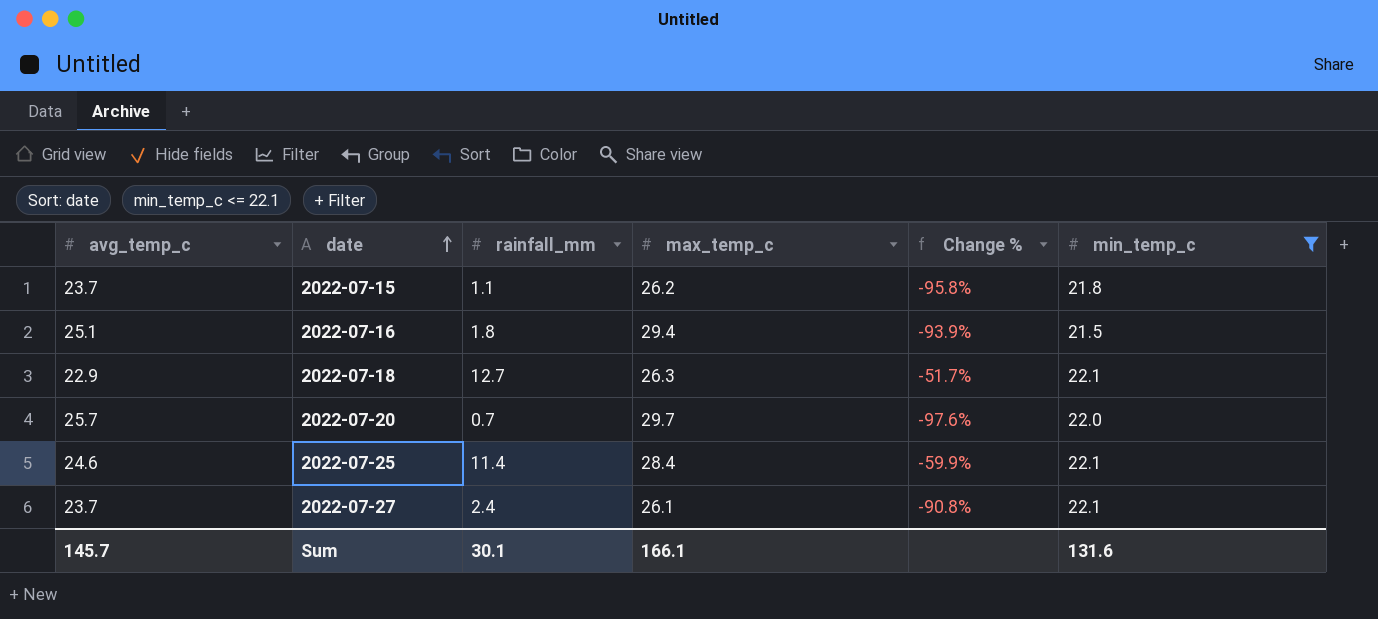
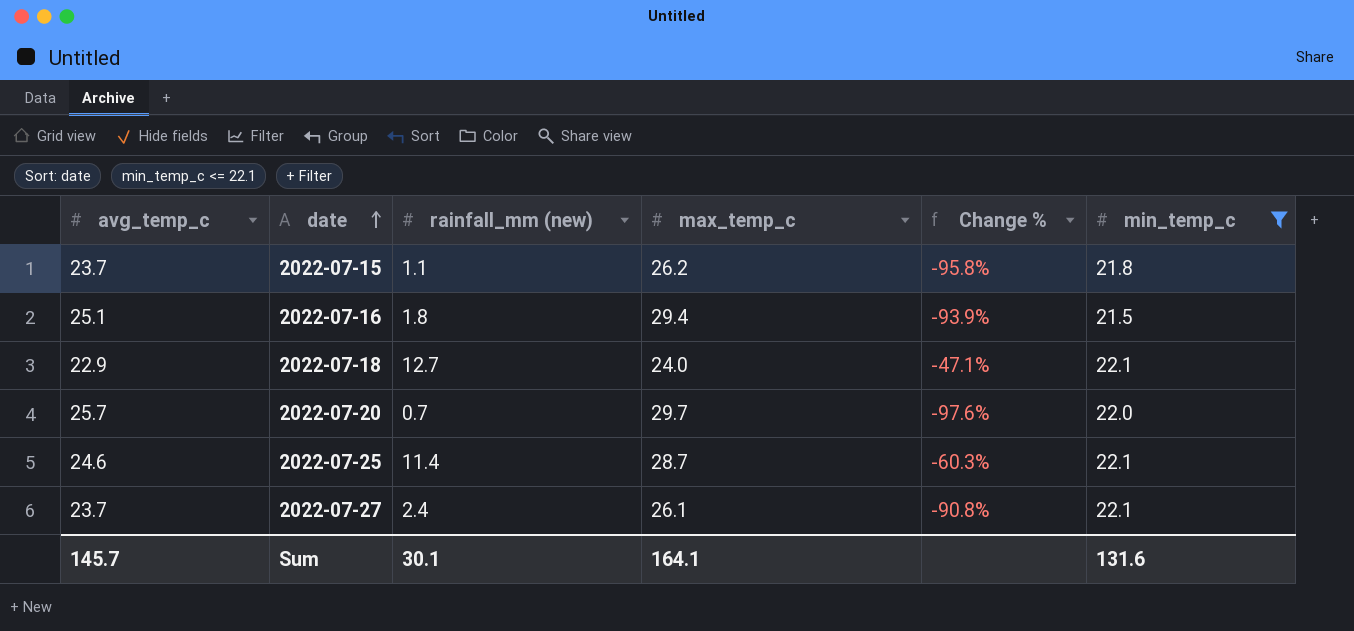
column name: rainfall_mm -> rainfall_mm (new)
2022-07-18 | max_temp_c: 26.3 -> 24.0
2022-07-18 | Change %: -51.7% -> -47.1%
2022-07-25 | max_temp_c: 28.4 -> 28.7
2022-07-25 | Change %: -59.9% -> -60.3%
Sum | max_temp_c: 166.1 -> 164.1

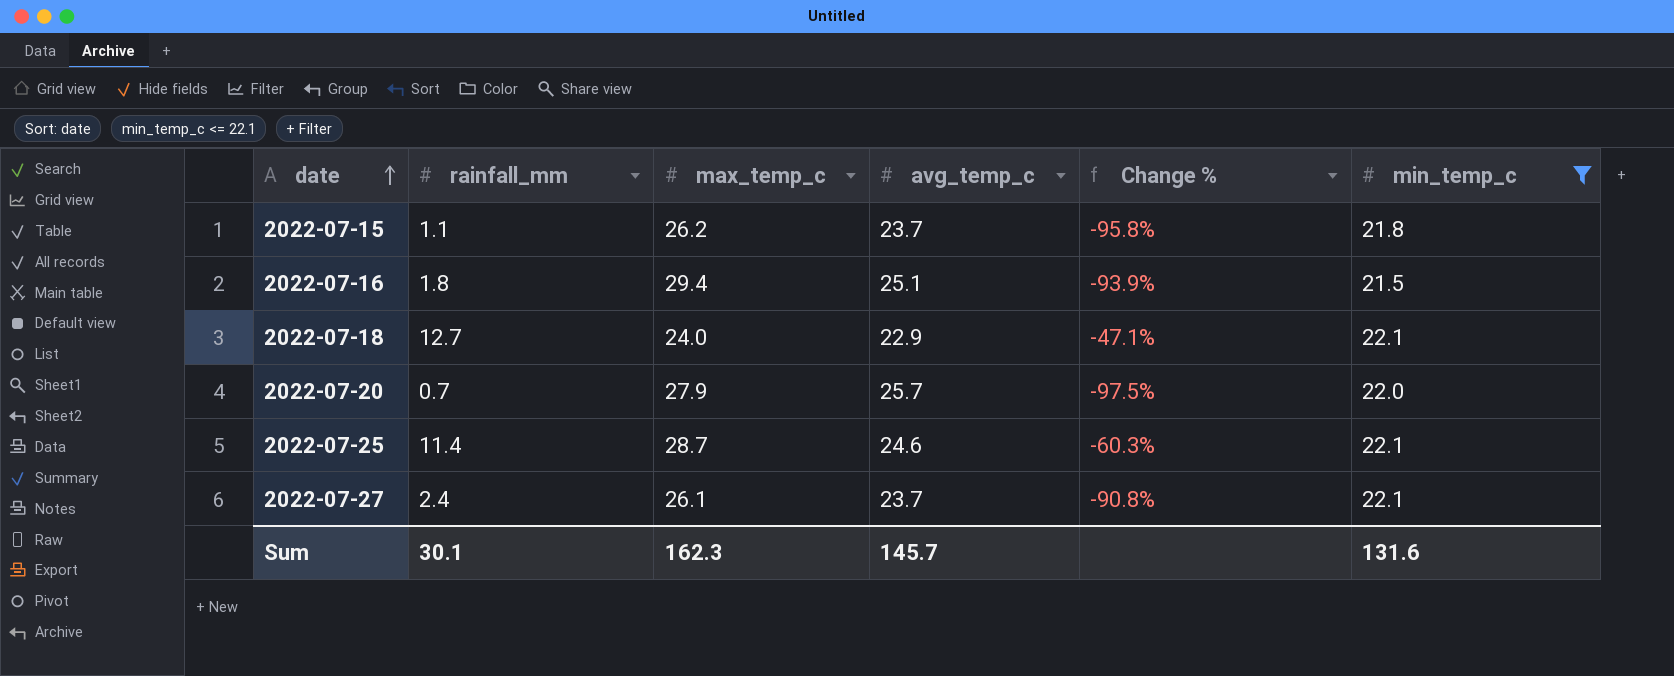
column name: rainfall_mm (new) -> rainfall_mm
column avg_temp_c | position: 1 -> 4
2022-07-20 | max_temp_c: 29.7 -> 27.9
2022-07-20 | Change %: -97.6% -> -97.5%
Sum | max_temp_c: 164.1 -> 162.3

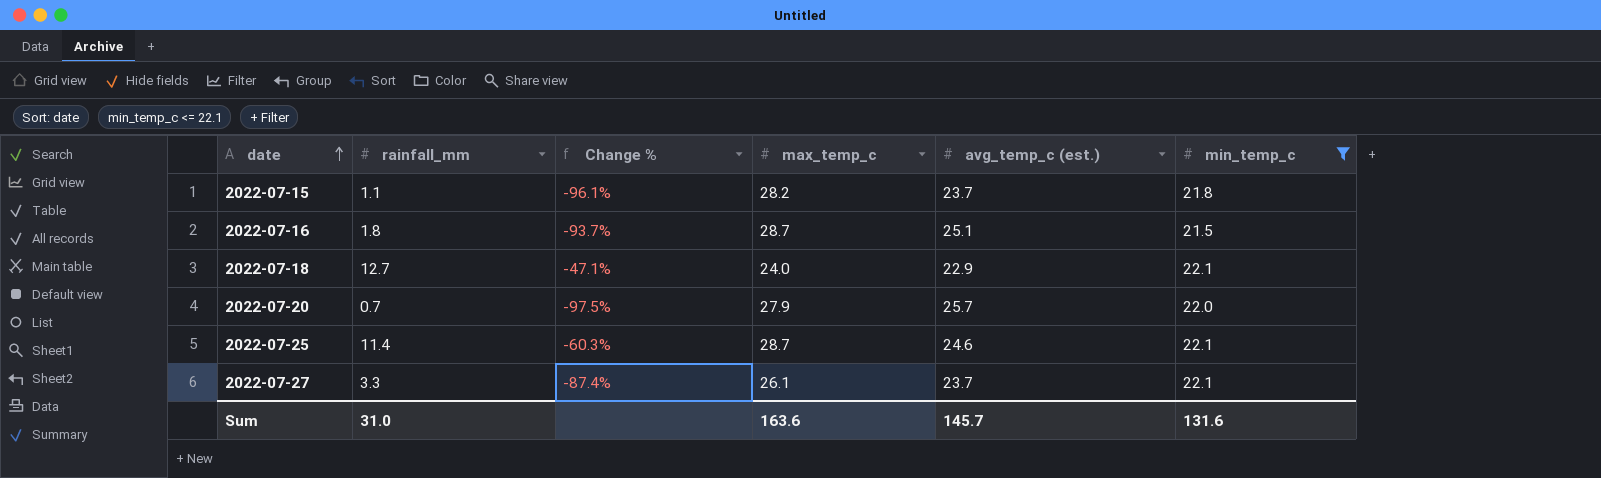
column Change % | position: 5 -> 3
column name: avg_temp_c -> avg_temp_c (est.)
2022-07-15 | Change %: -95.8% -> -96.1%
2022-07-15 | max_temp_c: 26.2 -> 28.2
2022-07-16 | Change %: -93.9% -> -93.7%
2022-07-16 | max_temp_c: 29.4 -> 28.7
2022-07-27 | rainfall_mm: 2.4 -> 3.3
2022-07-27 | Change %: -90.8% -> -87.4%
Sum | rainfall_mm: 30.1 -> 31.0
Sum | max_temp_c: 162.3 -> 163.6

